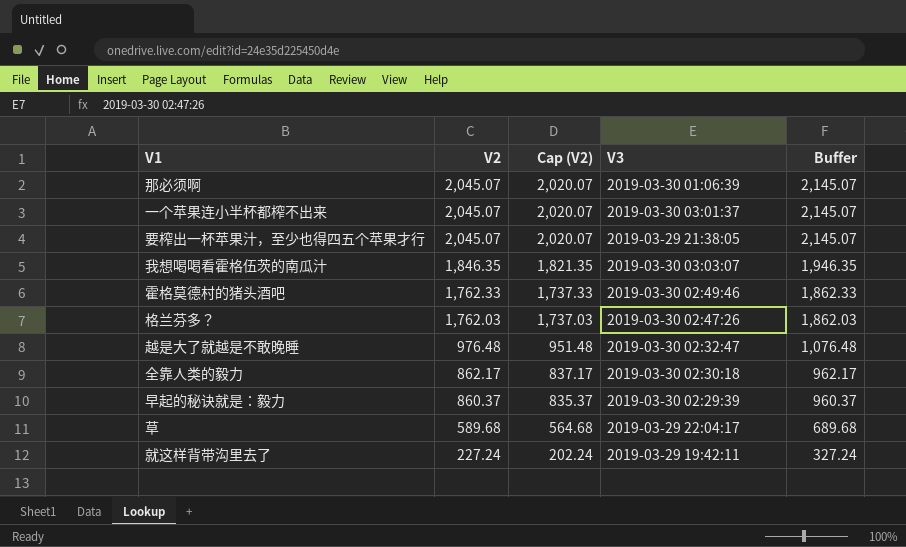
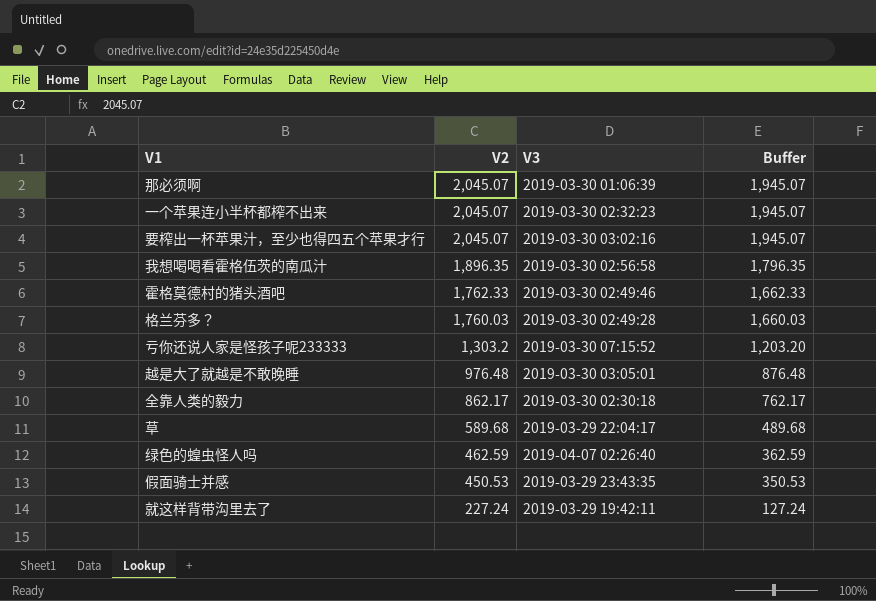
column Cap (V2) | formula: [V2] - 25 -> none
column Buffer | formula: [V2] + 100 -> [V2] - 100
row 早起的秘诀就是：毅力: 860.37 | 835.37 | 2019-03-30 02:29:39 | 960.37 -> none
一个苹果连小半杯都榨不出来 | V3: 2019-03-30 03:01:37 -> 2019-03-30 02:32:23
要榨出一杯苹果汁，至少也得四五个苹果才行 | V3: 2019-03-29 21:38:05 -> 2019-03-30 03:02:16
我想喝喝看霍格伍茨的南瓜汁 | V2: 1,846.35 -> 1,896.35
我想喝喝看霍格伍茨的南瓜汁 | V3: 2019-03-30 03:03:07 -> 2019-03-30 02:56:58
格兰芬多？ | V2: 1,762.03 -> 1,760.03
格兰芬多？ | V3: 2019-03-30 02:47:26 -> 2019-03-30 02:49:28
row 亏你还说人家是怪孩子呢233333: none -> 1,303.2 | 2019-03-30 07:15:52 | 1,203.20
越是大了就越是不敢晚睡 | V3: 2019-03-30 02:32:47 -> 2019-03-30 03:05:01
row 绿色的蝗虫怪人吗: none -> 462.59 | 2019-04-07 02:26:40 | 362.59
row 假面骑士并感: none -> 450.53 | 2019-03-29 23:43:35 | 350.53

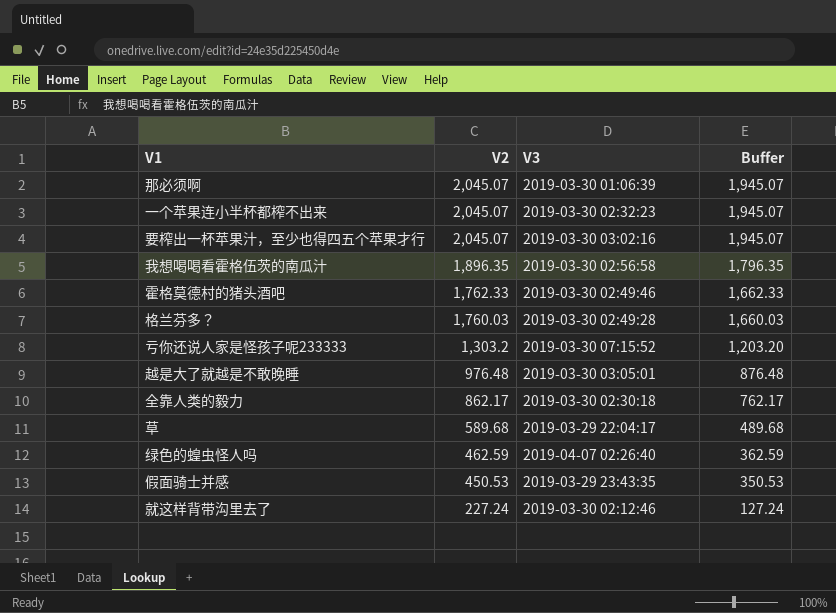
就这样背带沟里去了 | V3: 2019-03-29 19:42:11 -> 2019-03-30 02:12:46

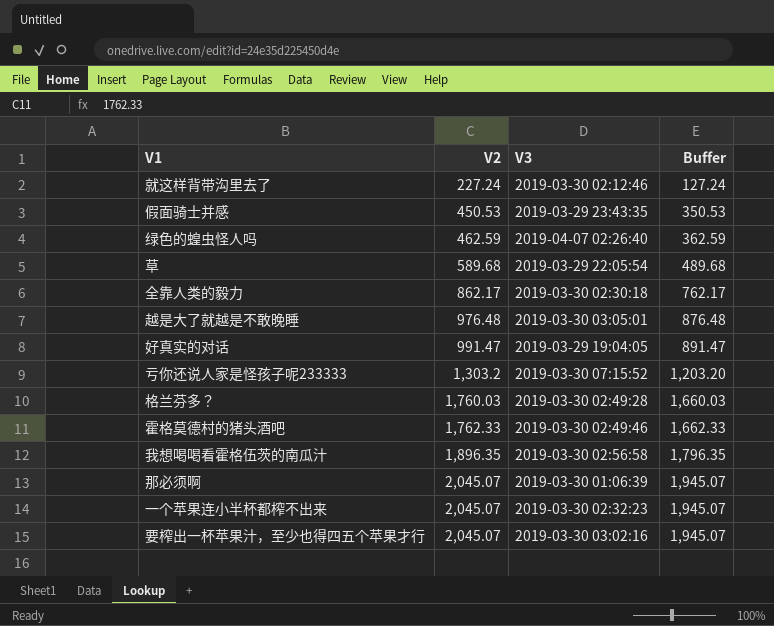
row order: V2 descending -> V2 ascending
草 | V3: 2019-03-29 22:04:17 -> 2019-03-29 22:05:54
row 好真实的对话: none -> 991.47 | 2019-03-29 19:04:05 | 891.47

